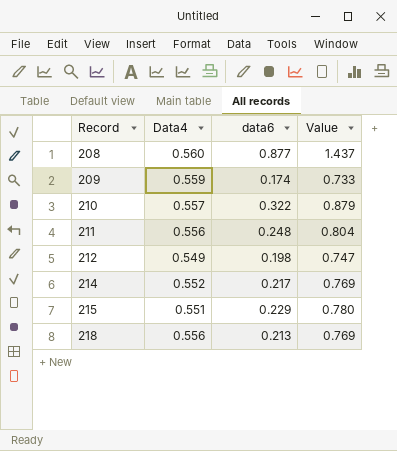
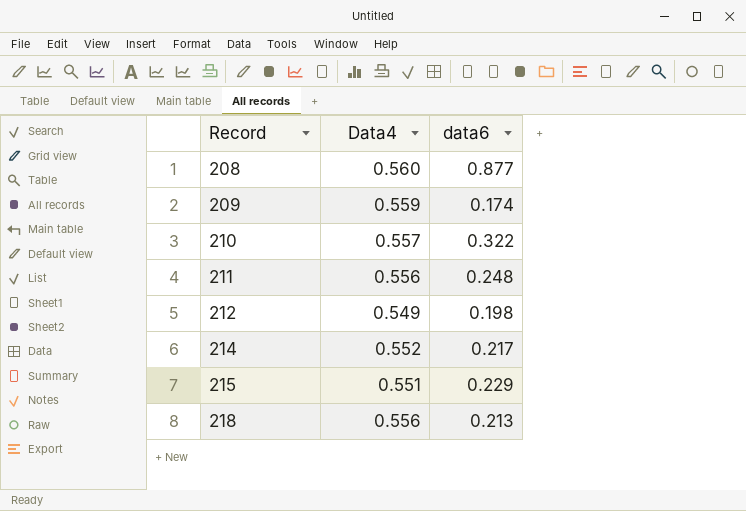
column Value | formula: [Data4] + [data6] -> none

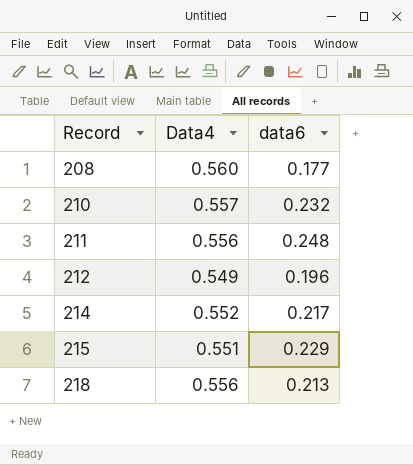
row 209: 0.559 | 0.174 -> none
208 | data6: 0.877 -> 0.177
210 | data6: 0.322 -> 0.232
212 | data6: 0.198 -> 0.196

